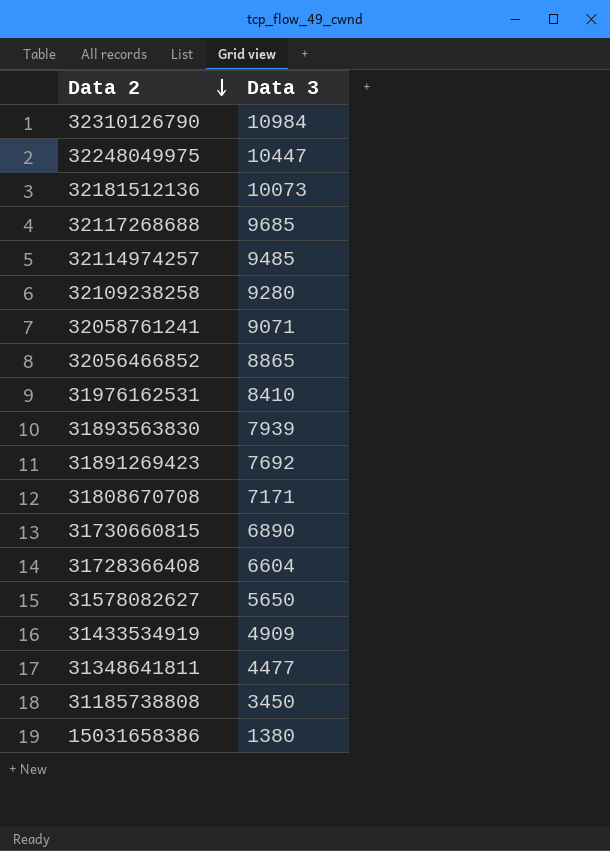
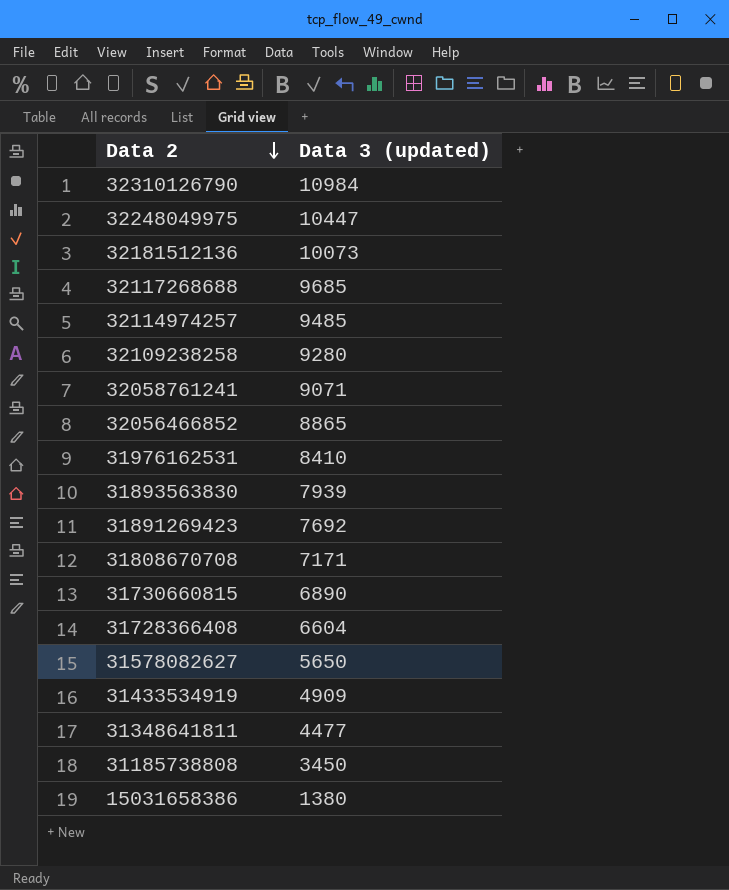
column name: Data 3 -> Data 3 (updated)

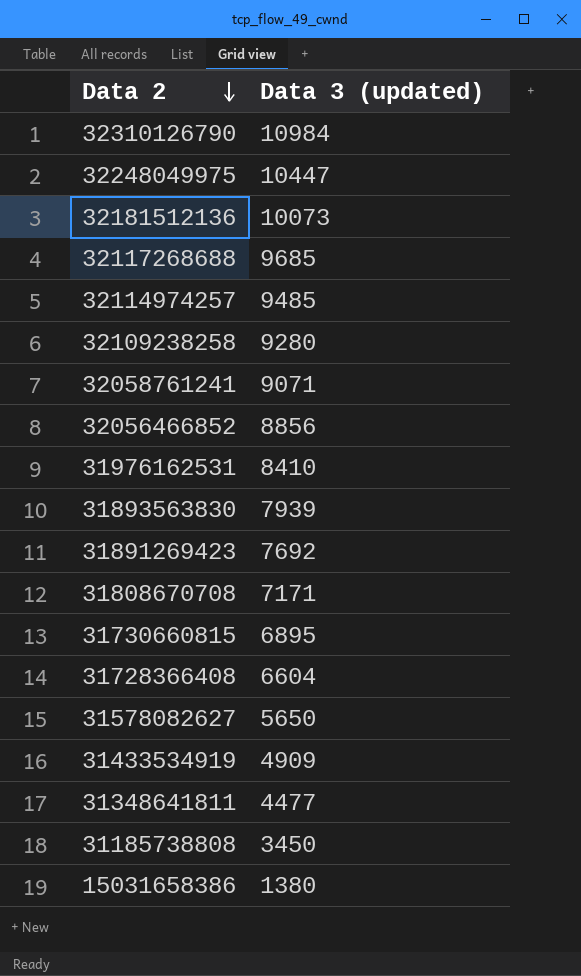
32056466852 | Data 3 (updated): 8865 -> 8856
31730660815 | Data 3 (updated): 6890 -> 6895

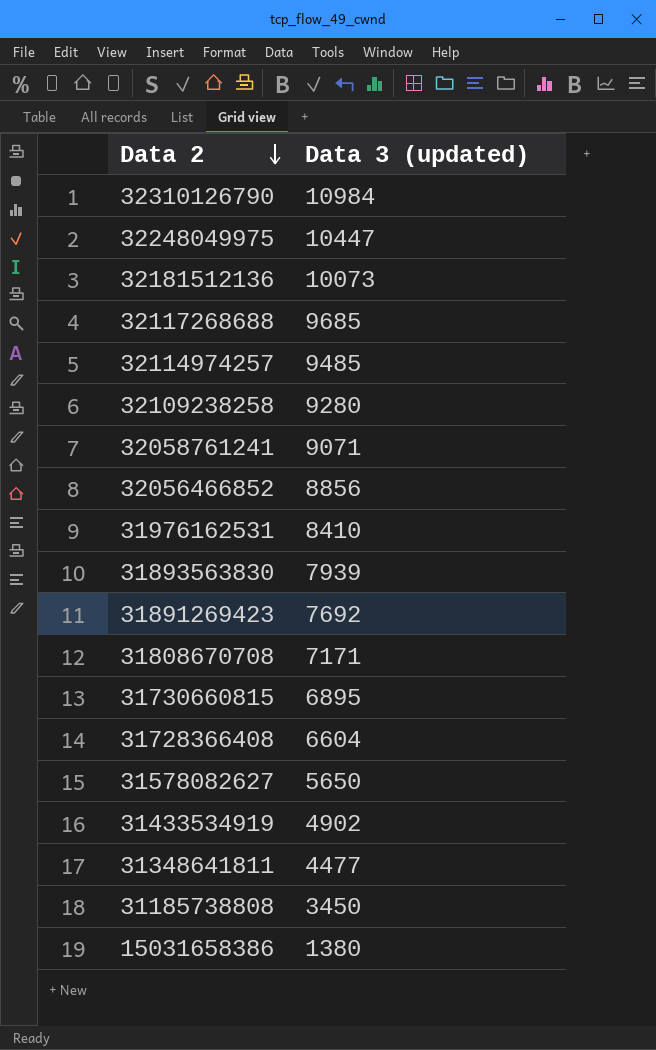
31433534919 | Data 3 (updated): 4909 -> 4902

